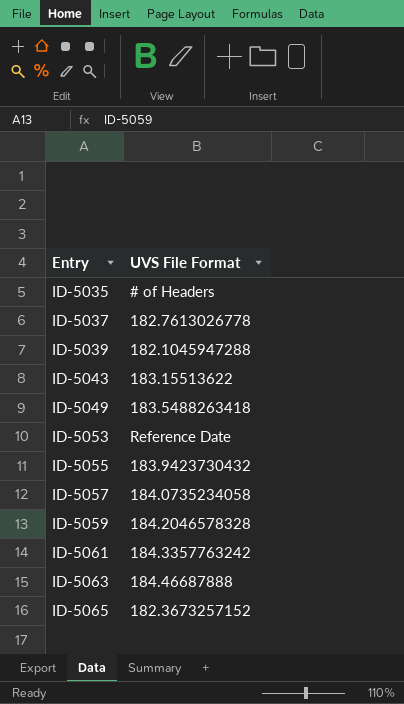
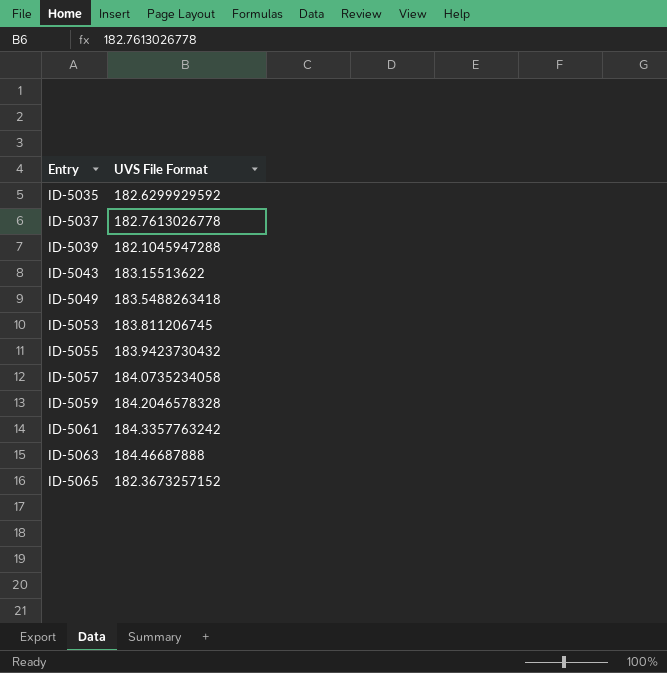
ID-5035 | UVS File Format: # of Headers -> 182.6299929592
ID-5053 | UVS File Format: Reference Date -> 183.811206745

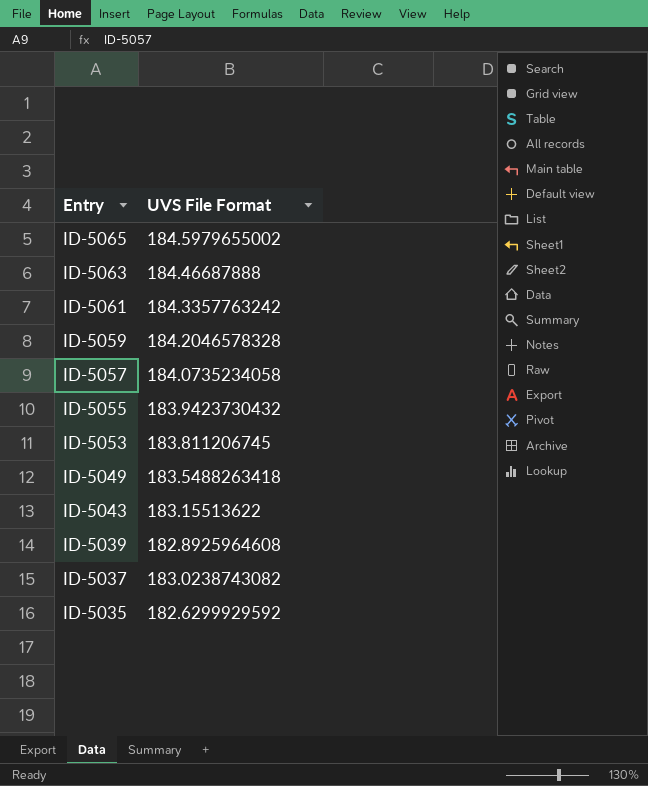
row order: Entry ascending -> Entry descending
ID-5065 | UVS File Format: 182.3673257152 -> 184.5979655002
ID-5039 | UVS File Format: 182.1045947288 -> 182.8925964608
ID-5037 | UVS File Format: 182.7613026778 -> 183.0238743082

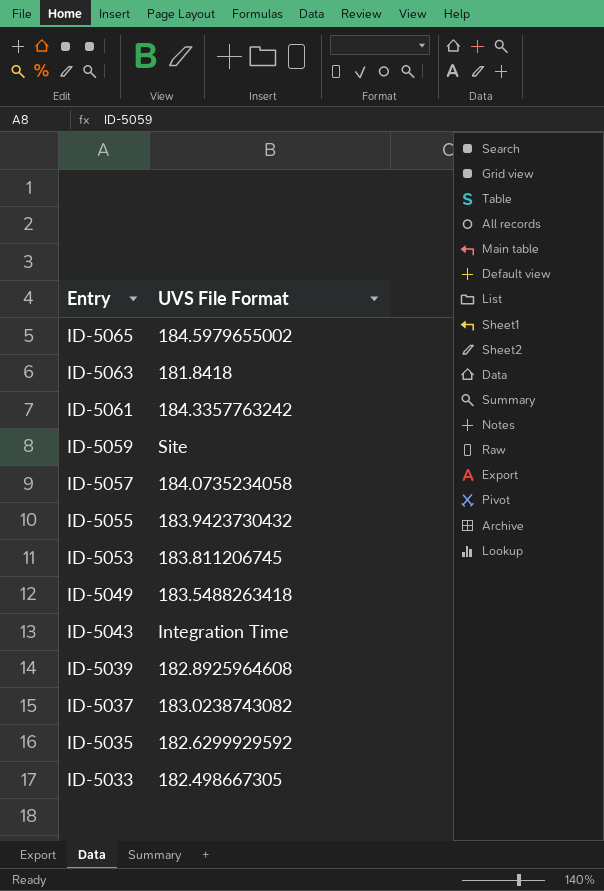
ID-5063 | UVS File Format: 184.46687888 -> 181.8418
ID-5059 | UVS File Format: 184.2046578328 -> Site
ID-5043 | UVS File Format: 183.15513622 -> Integration Time
row ID-5033: none -> 182.498667305

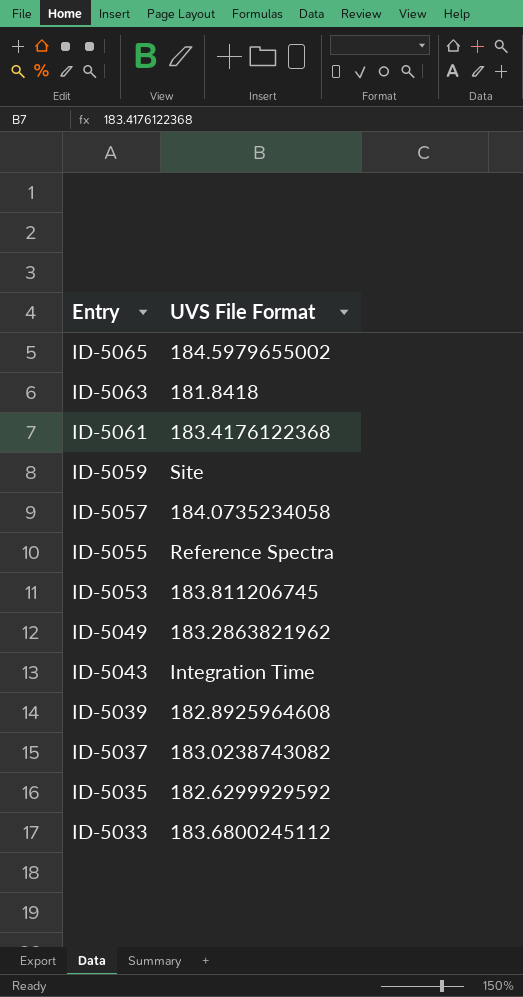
ID-5061 | UVS File Format: 184.3357763242 -> 183.4176122368
ID-5055 | UVS File Format: 183.9423730432 -> Reference Spectra
ID-5049 | UVS File Format: 183.5488263418 -> 183.2863821962
ID-5033 | UVS File Format: 182.498667305 -> 183.6800245112

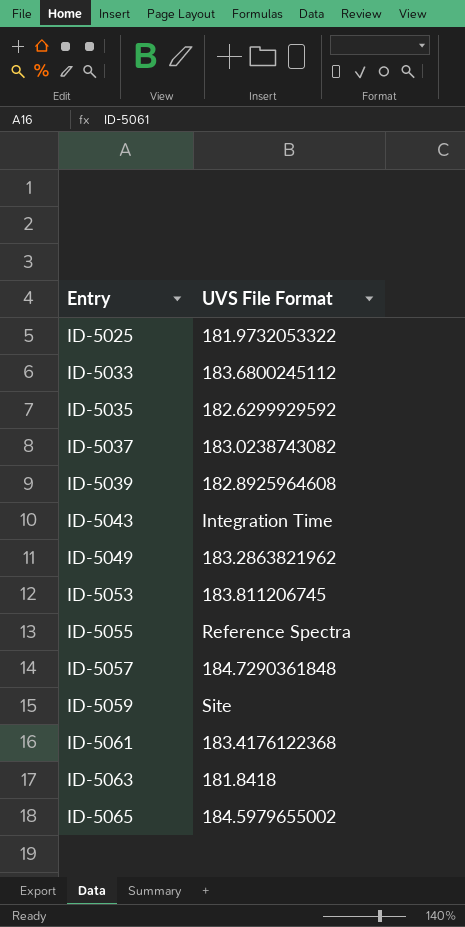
row order: Entry descending -> Entry ascending
row ID-5025: none -> 181.9732053322
ID-5057 | UVS File Format: 184.0735234058 -> 184.7290361848

